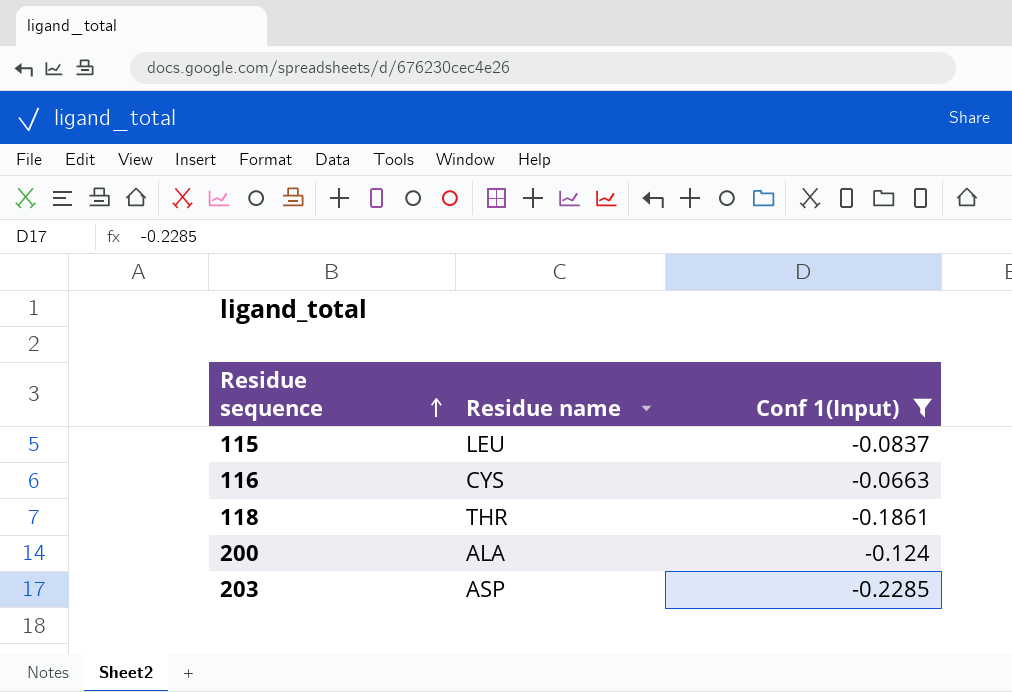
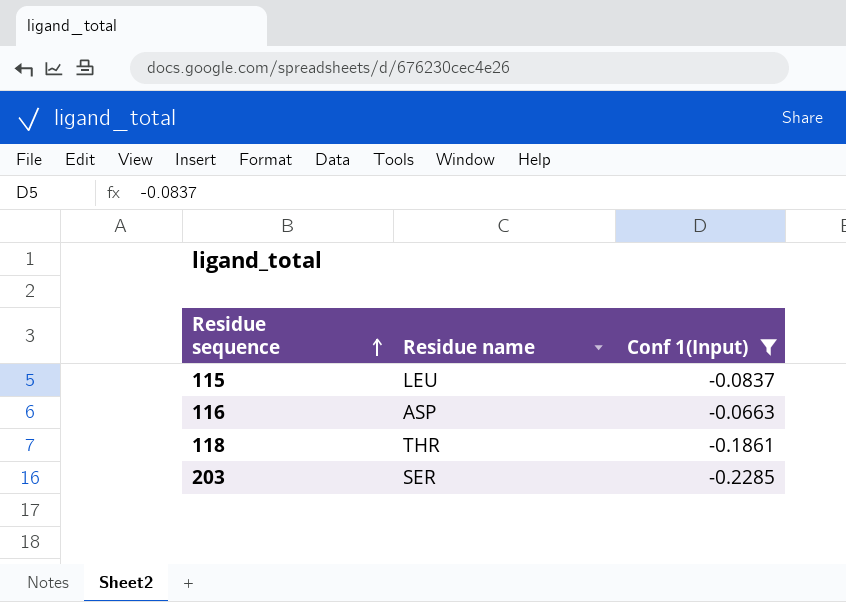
row 200: ALA | -0.124 -> none
116 | Residue name: CYS -> ASP
203 | Residue name: ASP -> SER

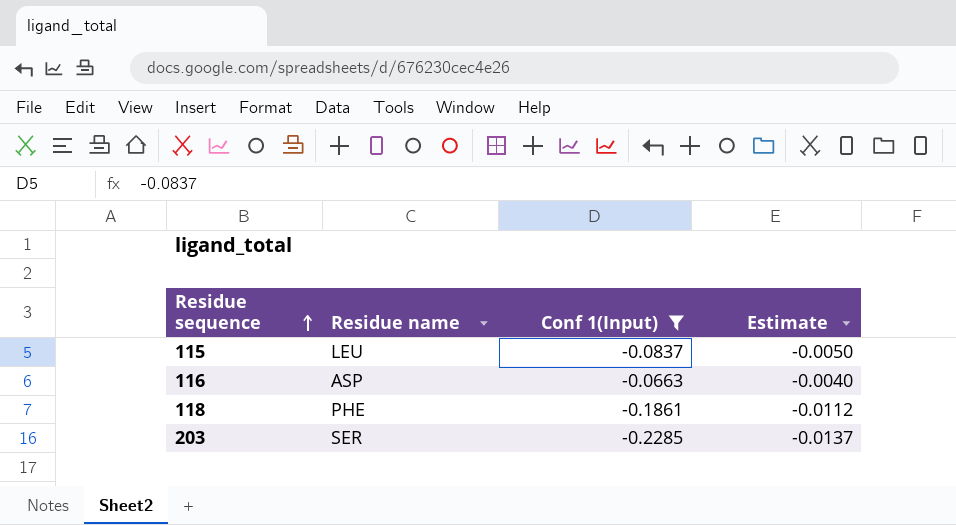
column Estimate | formula: none -> [Conf 1(Input)] * 0.06
118 | Residue name: THR -> PHE

